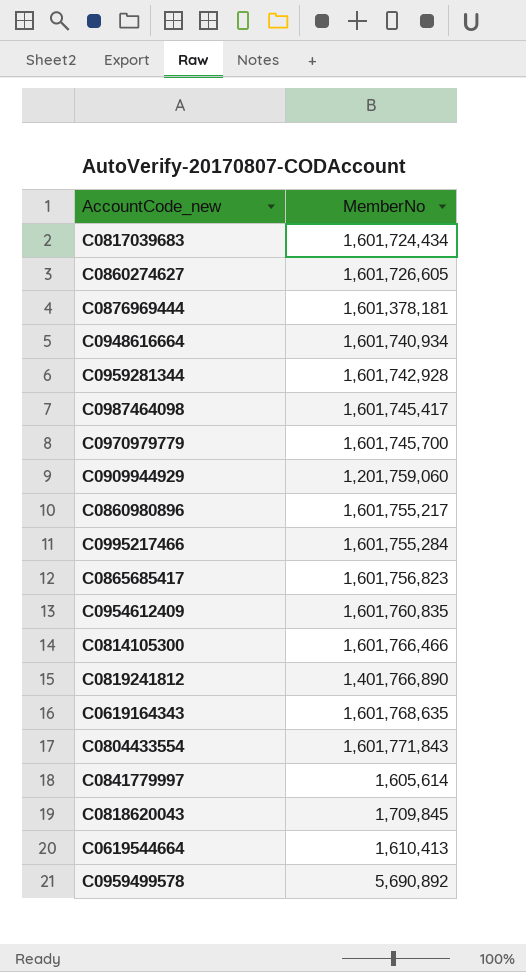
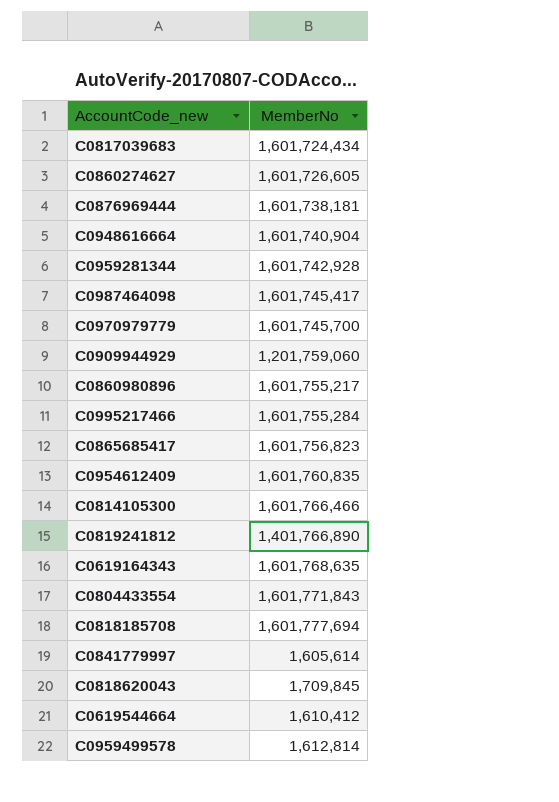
C0876969444 | MemberNo: 1,601,378,181 -> 1,601,738,181
C0948616664 | MemberNo: 1,601,740,934 -> 1,601,740,904
row C0818185708: none -> 1,601,777,694
C0619544664 | MemberNo: 1,610,413 -> 1,610,412
C0959499578 | MemberNo: 5,690,892 -> 1,612,814

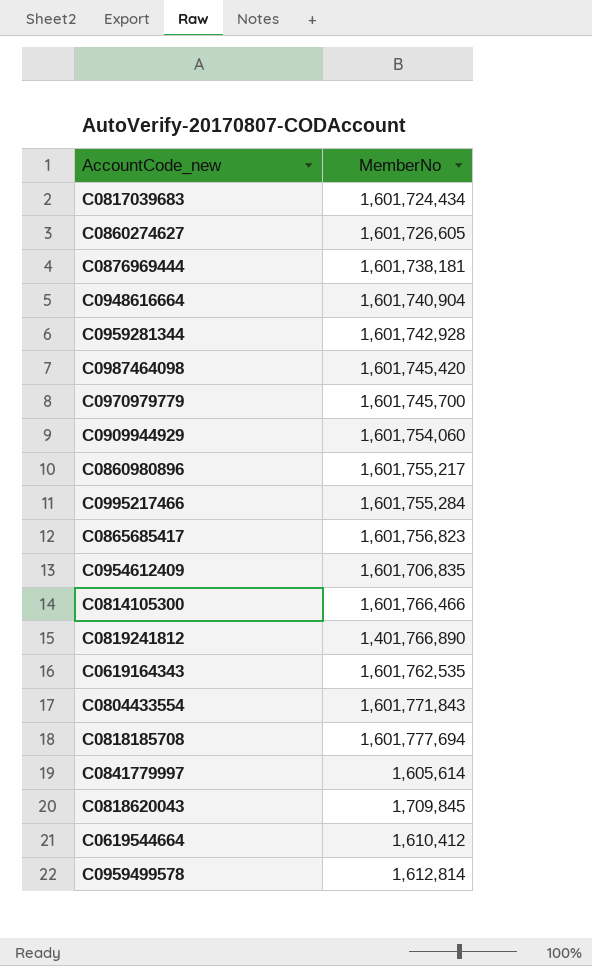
C0987464098 | MemberNo: 1,601,745,417 -> 1,601,745,420
C0909944929 | MemberNo: 1,201,759,060 -> 1,601,754,060
C0954612409 | MemberNo: 1,601,760,835 -> 1,601,706,835
C0619164343 | MemberNo: 1,601,768,635 -> 1,601,762,535

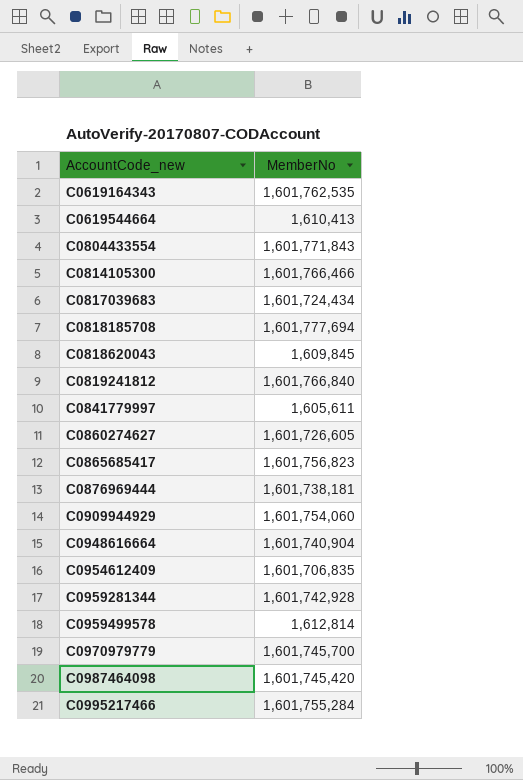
row order: none -> AccountCode_new ascending
row C0860980896: 1,601,755,217 -> none
C0619544664 | MemberNo: 1,610,412 -> 1,610,413
C0818620043 | MemberNo: 1,709,845 -> 1,609,845
C0819241812 | MemberNo: 1,401,766,890 -> 1,601,766,840
C0841779997 | MemberNo: 1,605,614 -> 1,605,611

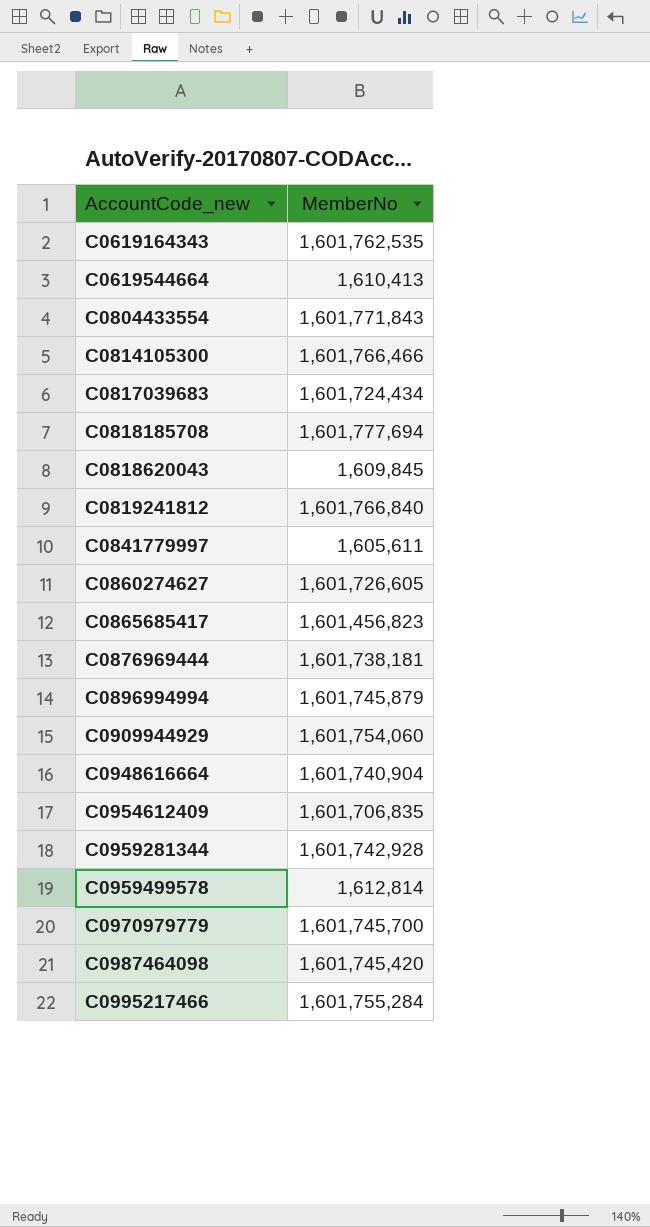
C0865685417 | MemberNo: 1,601,756,823 -> 1,601,456,823
row C0896994994: none -> 1,601,745,879

